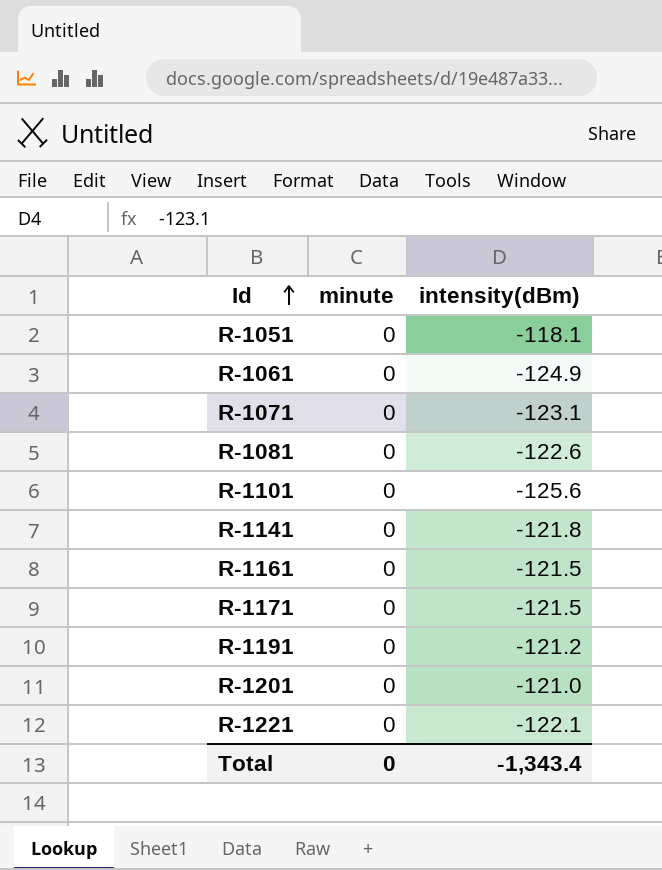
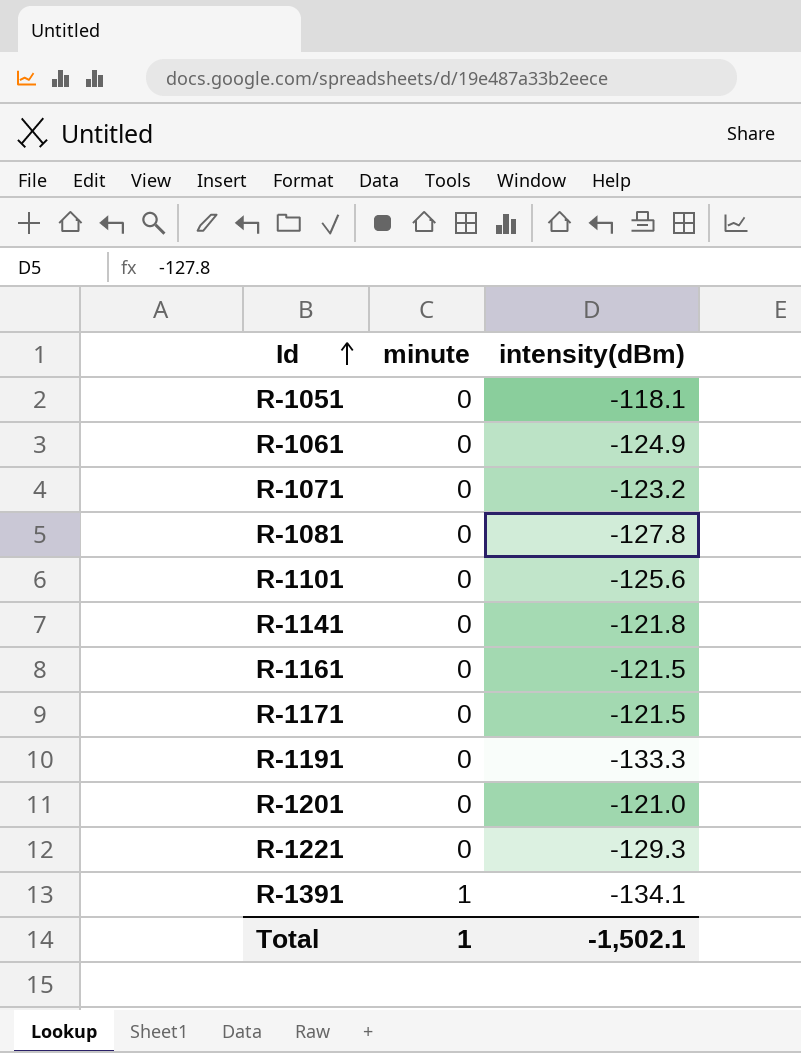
R-1071 | intensity(dBm): -123.1 -> -123.2
R-1081 | intensity(dBm): -122.6 -> -127.8
R-1191 | intensity(dBm): -121.2 -> -133.3
R-1221 | intensity(dBm): -122.1 -> -129.3
row R-1391: none -> 1 | -134.1
Total | minute: 0 -> 1
Total | intensity(dBm): -1,343.4 -> -1,502.1

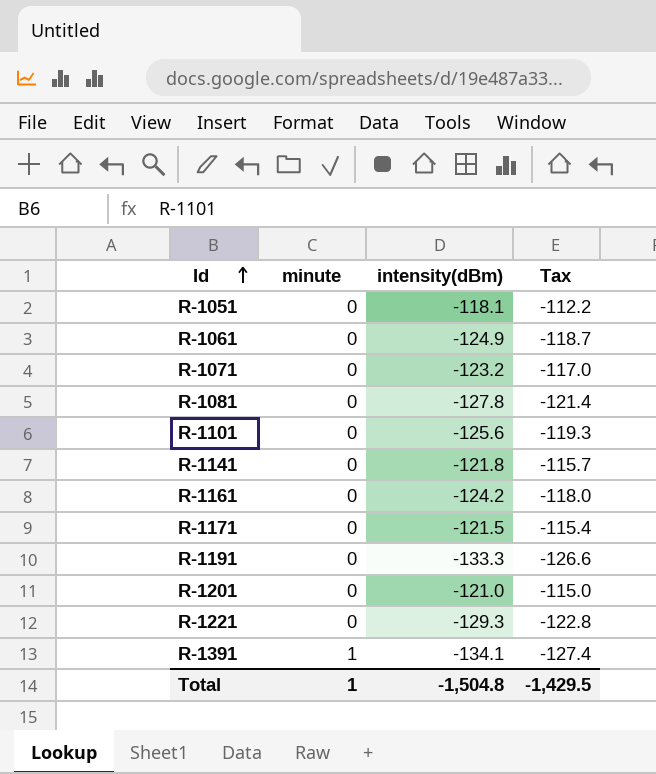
column Tax | formula: none -> [intensity(dBm)] * 0.95
R-1161 | intensity(dBm): -121.5 -> -124.2
Total | intensity(dBm): -1,502.1 -> -1,504.8

